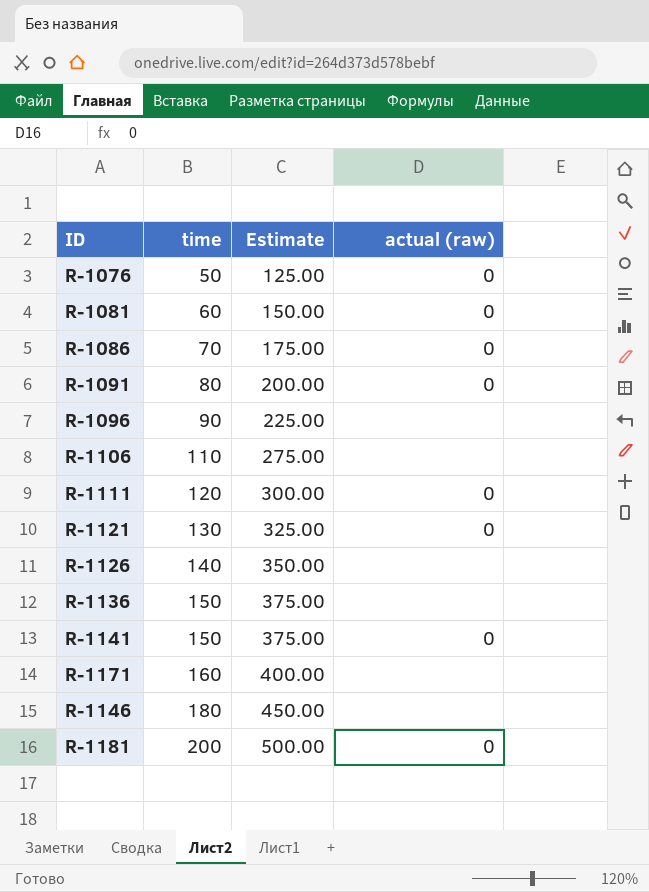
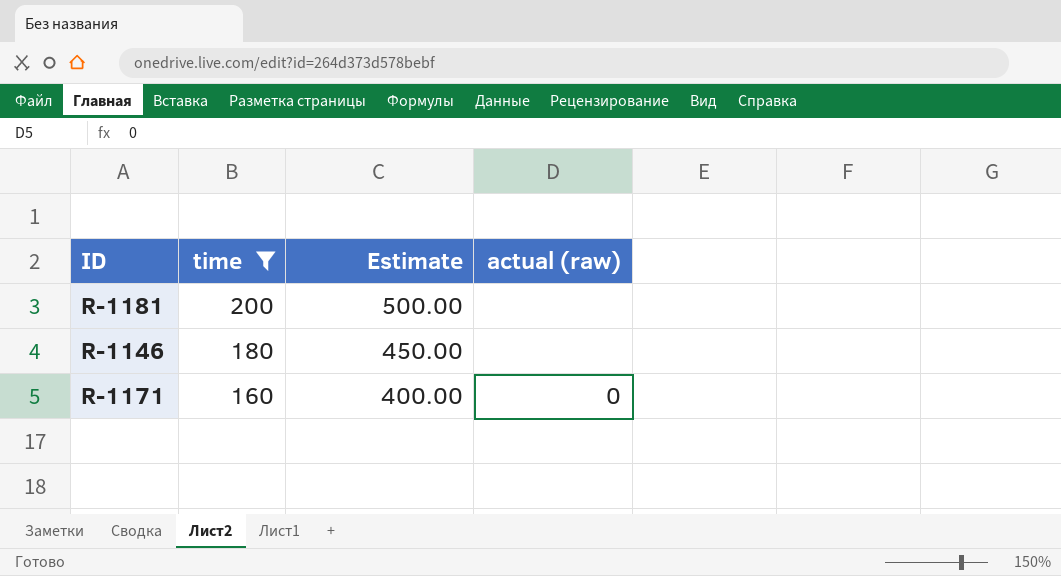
filter: none -> time >= 160
row order: time ascending -> time descending
R-1181 | actual (raw): 0 -> none
R-1171 | actual (raw): none -> 0

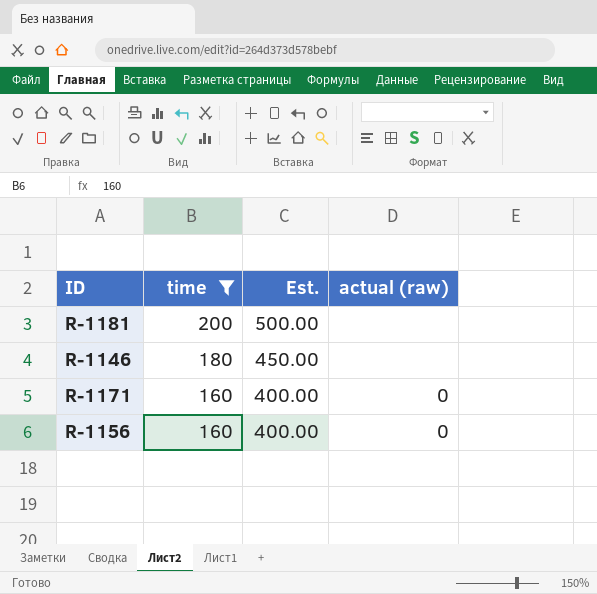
column name: Estimate -> Est.
row R-1156: none -> 160 | 400.00 | 0

